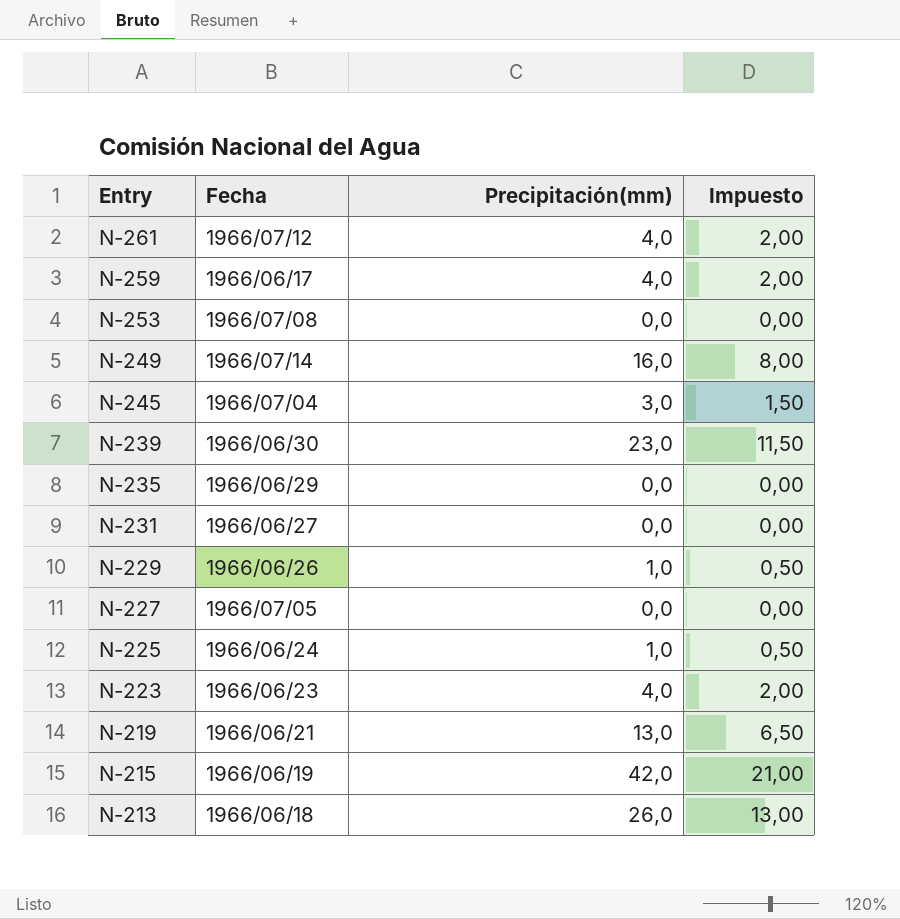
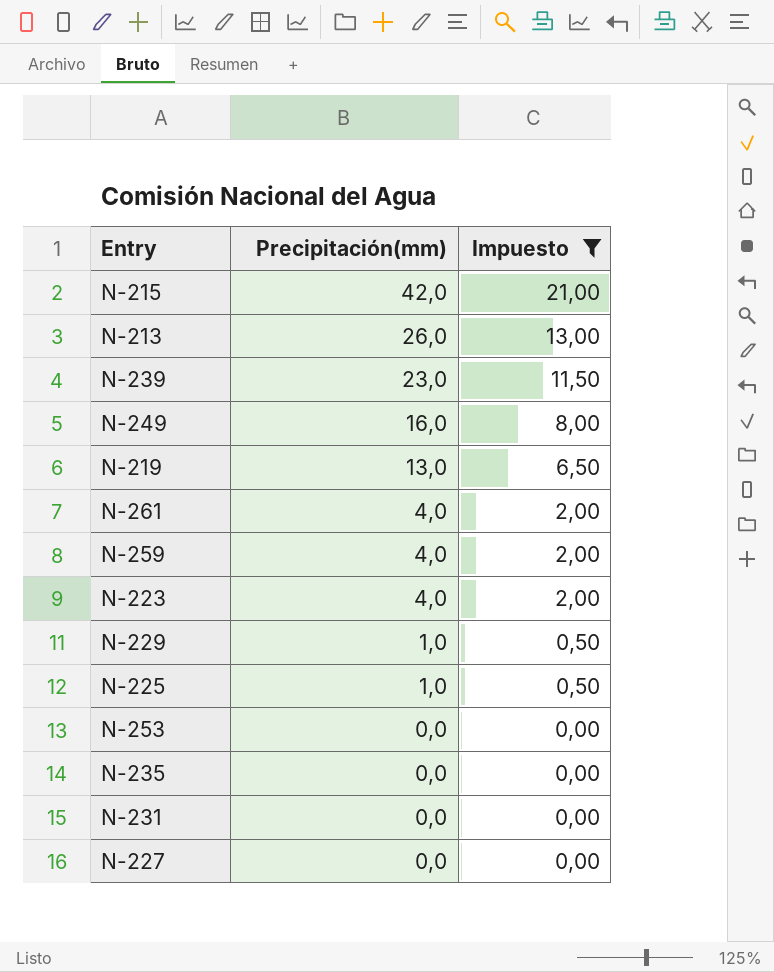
filter: none -> Impuesto != 1,50
row order: Entry descending -> Precipitación(mm) descending
column Fecha | position: 2 -> none

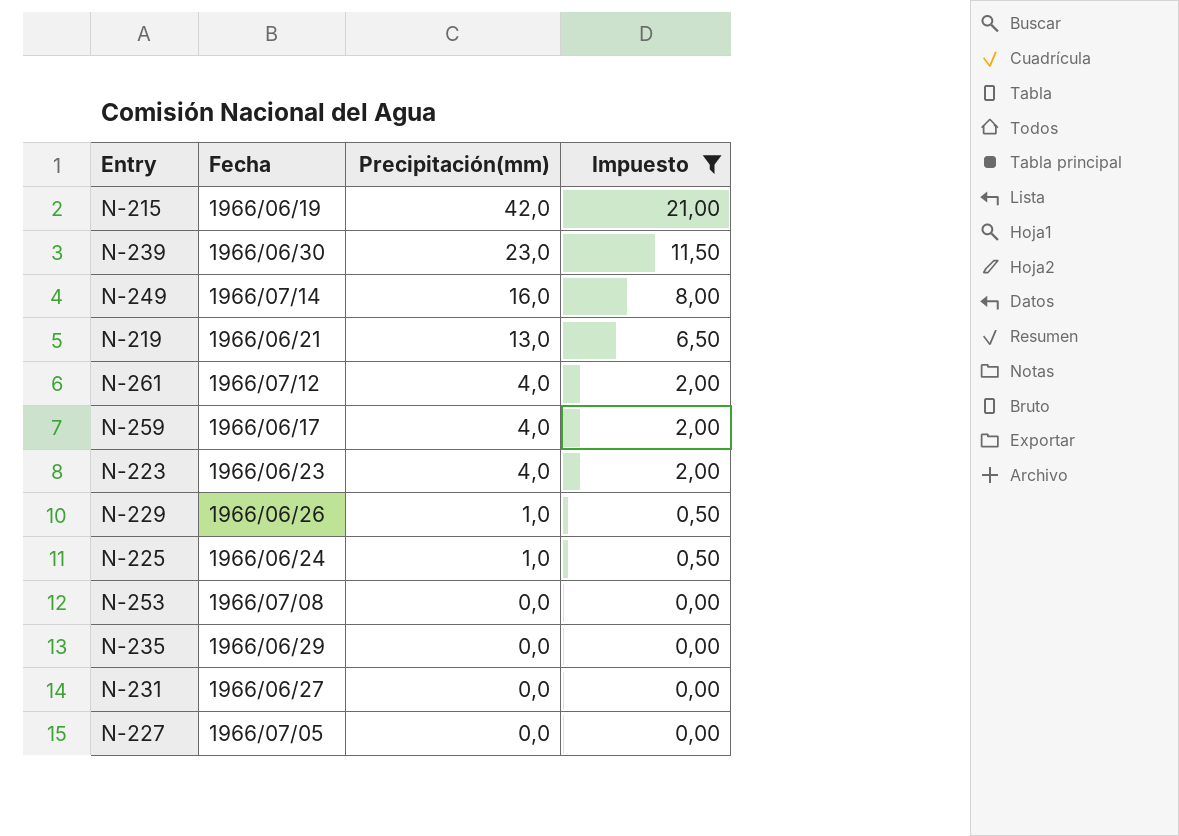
column Fecha | position: none -> 2
row N-213: 26,0 | 13,00 -> none

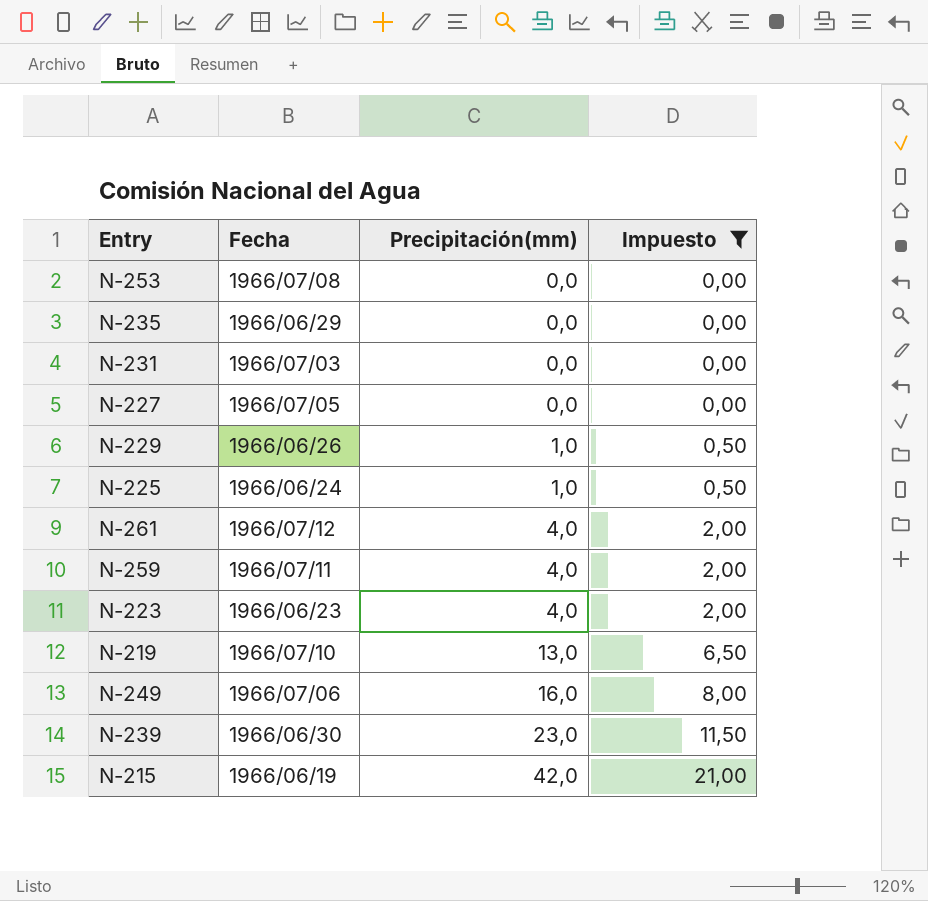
row order: Precipitación(mm) descending -> Precipitación(mm) ascending
N-231 | Fecha: 1966/06/27 -> 1966/07/03
N-259 | Fecha: 1966/06/17 -> 1966/07/11
N-219 | Fecha: 1966/06/21 -> 1966/07/10
N-249 | Fecha: 1966/07/14 -> 1966/07/06

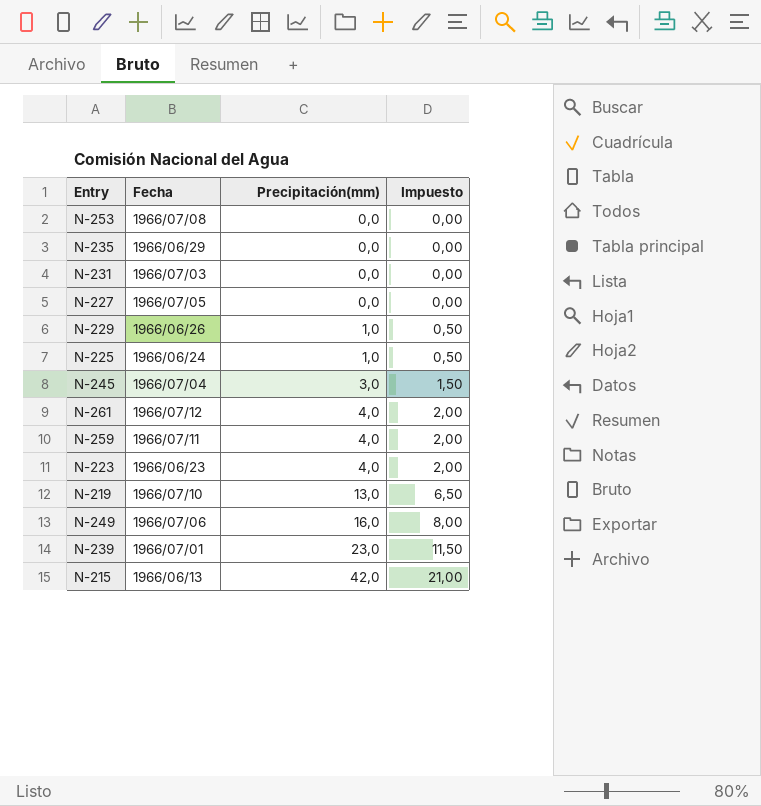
filter: Impuesto != 1,50 -> none
N-239 | Fecha: 1966/06/30 -> 1966/07/01
N-215 | Fecha: 1966/06/19 -> 1966/06/13

